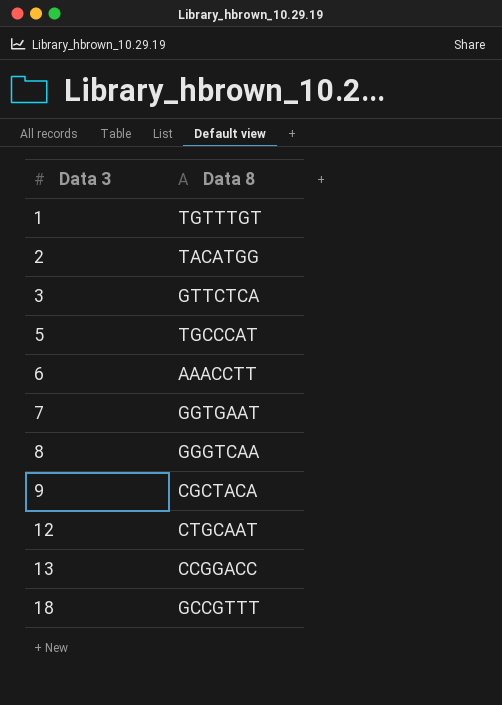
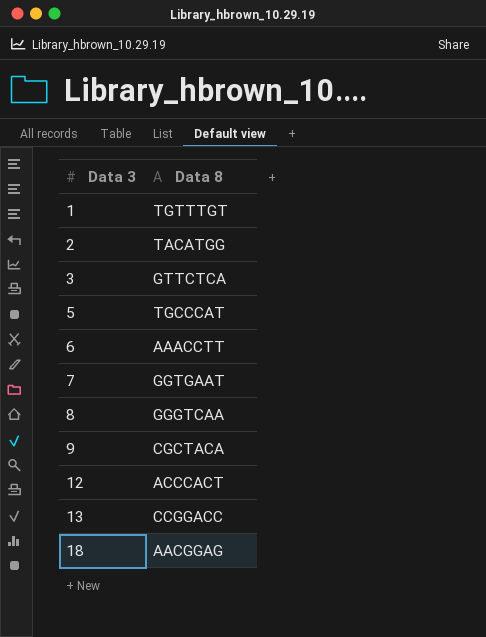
12 | Data 8: CTGCAAT -> ACCCACT
18 | Data 8: GCCGTTT -> AACGGAG

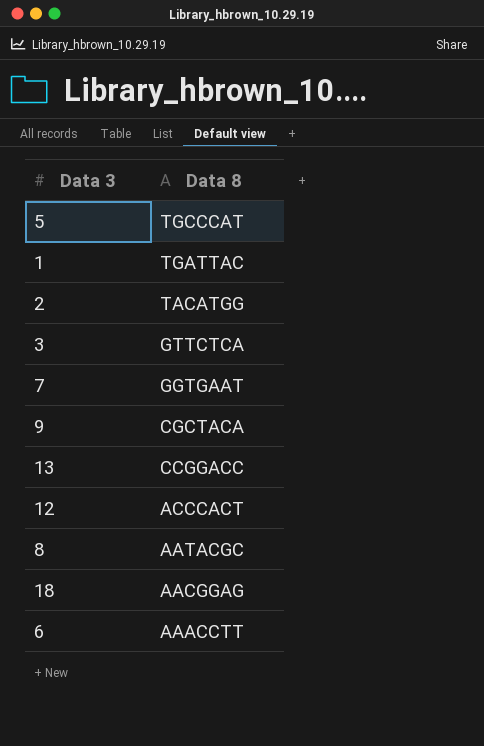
row order: Data 3 ascending -> Data 8 descending
1 | Data 8: TGTTTGT -> TGATTAC
8 | Data 8: GGGTCAA -> AATACGC

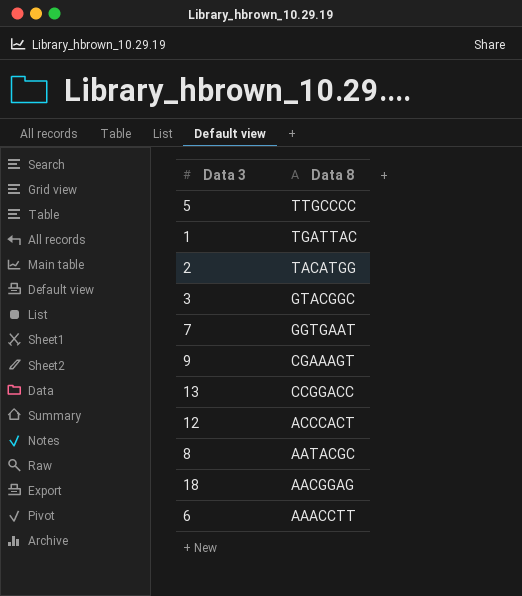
5 | Data 8: TGCCCAT -> TTGCCCC
3 | Data 8: GTTCTCA -> GTACGGC
9 | Data 8: CGCTACA -> CGAAAGT

